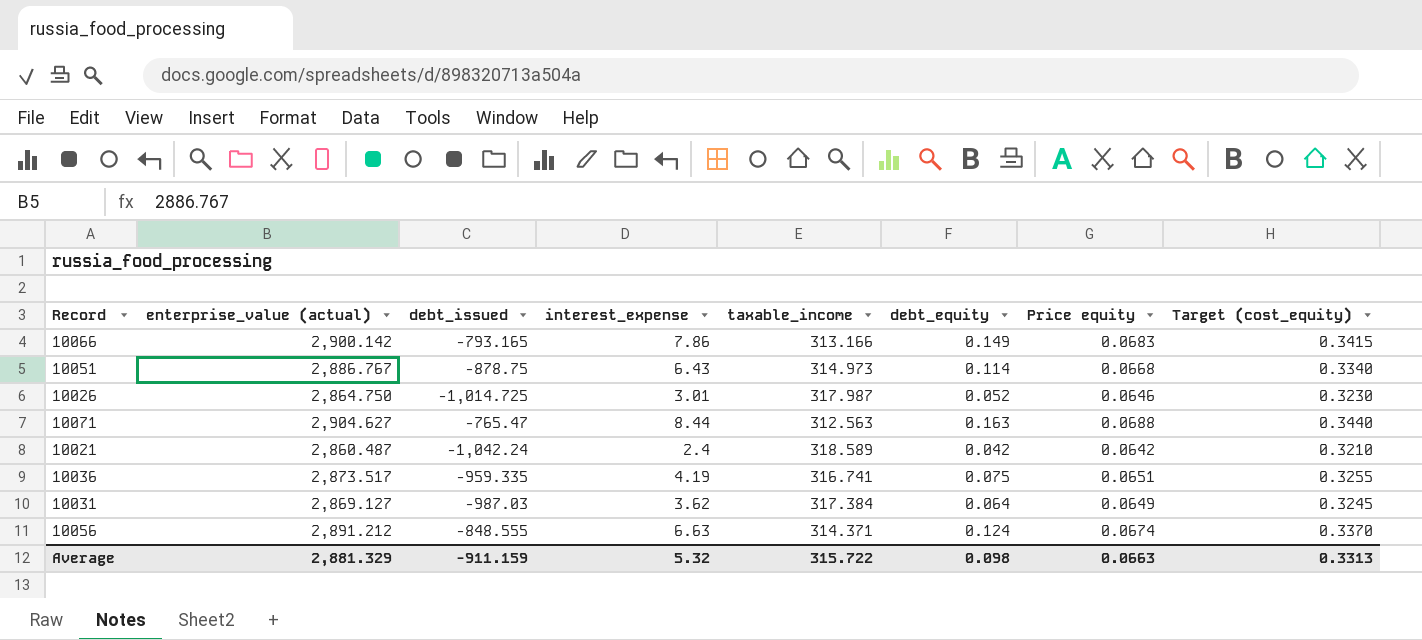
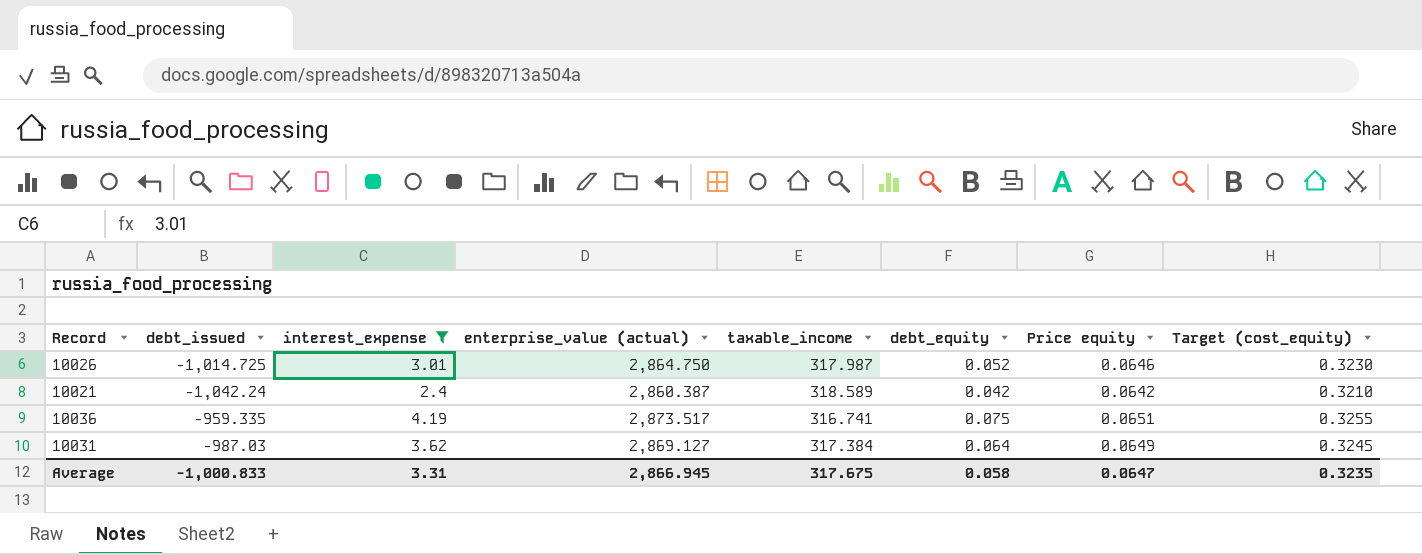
filter: none -> interest_expense <= 4.19
column enterprise_value (actual) | position: 2 -> 4
10021 | enterprise_value (actual): 2,860.487 -> 2,860.387
Average | debt_issued: -911.159 -> -1,000.833
Average | interest_expense: 5.32 -> 3.31
Average | enterprise_value (actual): 2,881.329 -> 2,866.945
Average | taxable_income: 315.722 -> 317.675
Average | debt_equity: 0.098 -> 0.058
Average | Price equity: 0.0663 -> 0.0647
Average | Target (cost_equity): 0.3313 -> 0.3235

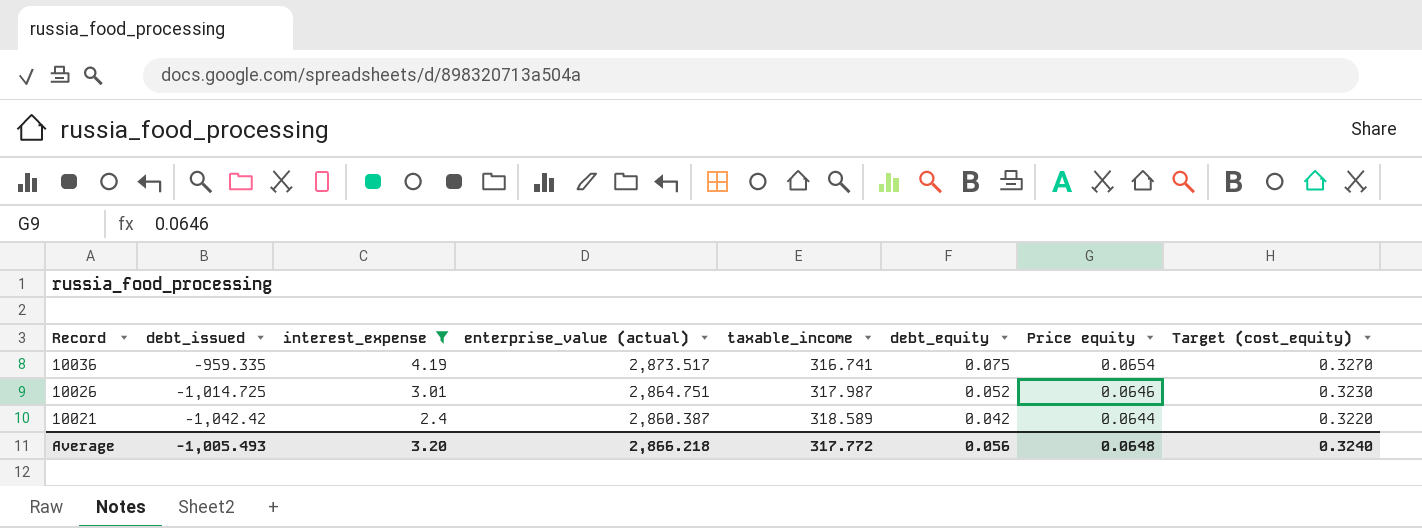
row order: none -> Record descending
row 10031: -987.03 | 3.62 | 2,869.127 | 317.384 | 0.064 | 0.0649 | 0.3245 -> none
10036 | Price equity: 0.0651 -> 0.0654
10036 | Target (cost_equity): 0.3255 -> 0.3270
10026 | enterprise_value (actual): 2,864.750 -> 2,864.751
10021 | debt_issued: -1,042.24 -> -1,042.42
10021 | Price equity: 0.0642 -> 0.0644
10021 | Target (cost_equity): 0.3210 -> 0.3220
Average | debt_issued: -1,000.833 -> -1,005.493
Average | interest_expense: 3.31 -> 3.20
Average | enterprise_value (actual): 2,866.945 -> 2,866.218
Average | taxable_income: 317.675 -> 317.772
Average | debt_equity: 0.058 -> 0.056
Average | Price equity: 0.0647 -> 0.0648
Average | Target (cost_equity): 0.3235 -> 0.3240

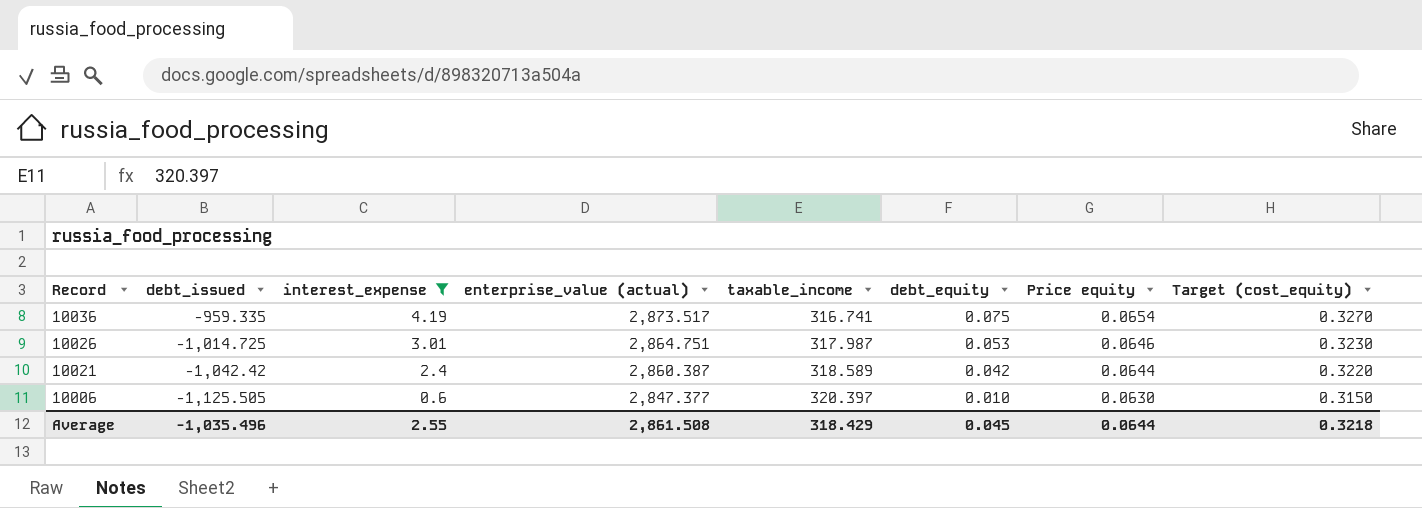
10026 | debt_equity: 0.052 -> 0.053
row 10006: none -> -1,125.505 | 0.6 | 2,847.377 | 320.397 | 0.010 | 0.0630 | 0.3150
Average | debt_issued: -1,005.493 -> -1,035.496
Average | interest_expense: 3.20 -> 2.55
Average | enterprise_value (actual): 2,866.218 -> 2,861.508
Average | taxable_income: 317.772 -> 318.429
Average | debt_equity: 0.056 -> 0.045
Average | Price equity: 0.0648 -> 0.0644
Average | Target (cost_equity): 0.3240 -> 0.3218

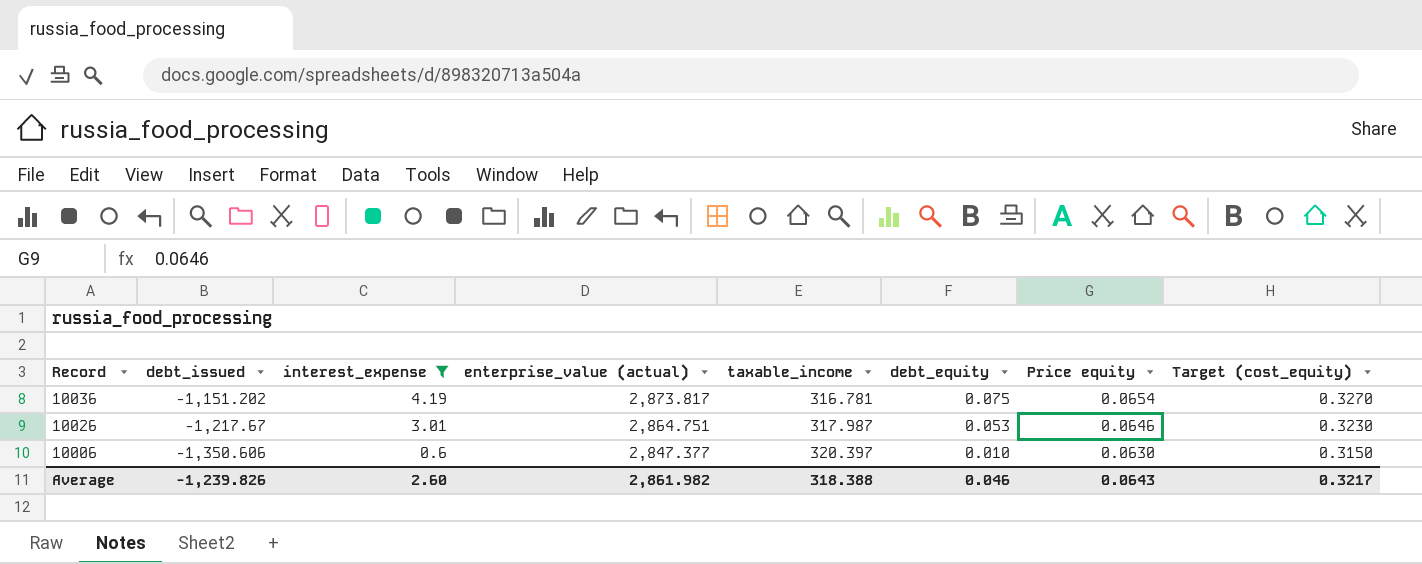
row 10021: -1,042.42 | 2.4 | 2,860.387 | 318.589 | 0.042 | 0.0644 | 0.3220 -> none
10036 | debt_issued: -959.335 -> -1,151.202
10036 | enterprise_value (actual): 2,873.517 -> 2,873.817
10036 | taxable_income: 316.741 -> 316.781
10026 | debt_issued: -1,014.725 -> -1,217.67
10006 | debt_issued: -1,125.505 -> -1,350.606
Average | debt_issued: -1,035.496 -> -1,239.826
Average | interest_expense: 2.55 -> 2.60
Average | enterprise_value (actual): 2,861.508 -> 2,861.982
Average | taxable_income: 318.429 -> 318.388
Average | debt_equity: 0.045 -> 0.046
Average | Price equity: 0.0644 -> 0.0643
Average | Target (cost_equity): 0.3218 -> 0.3217

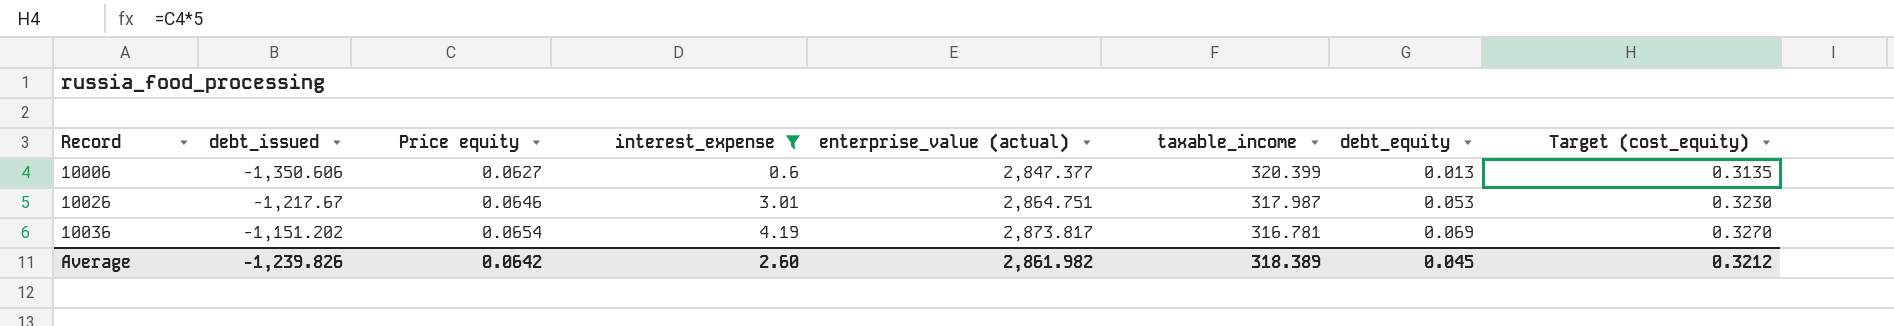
row order: Record descending -> Record ascending
column Price equity | position: 7 -> 3
10006 | Price equity: 0.0630 -> 0.0627
10006 | taxable_income: 320.397 -> 320.399
10006 | debt_equity: 0.010 -> 0.013
10006 | Target (cost_equity): 0.3150 -> 0.3135
10036 | debt_equity: 0.075 -> 0.069
Average | Price equity: 0.0643 -> 0.0642
Average | taxable_income: 318.388 -> 318.389
Average | debt_equity: 0.046 -> 0.045
Average | Target (cost_equity): 0.3217 -> 0.3212

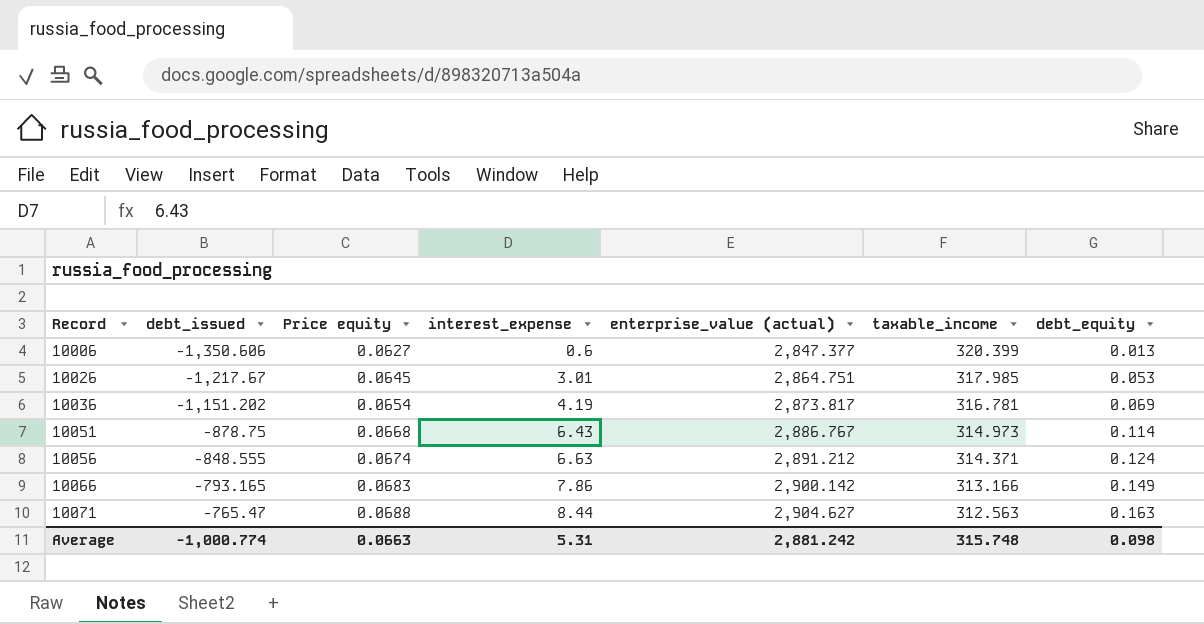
filter: interest_expense <= 4.19 -> none
column Target (cost_equity) | formula: [Price equity] * 5 -> none
10026 | Price equity: 0.0646 -> 0.0645
10026 | taxable_income: 317.987 -> 317.985
Average | debt_issued: -1,239.826 -> -1,000.774
Average | Price equity: 0.0642 -> 0.0663
Average | interest_expense: 2.60 -> 5.31
Average | enterprise_value (actual): 2,861.982 -> 2,881.242
Average | taxable_income: 318.389 -> 315.748
Average | debt_equity: 0.045 -> 0.098

